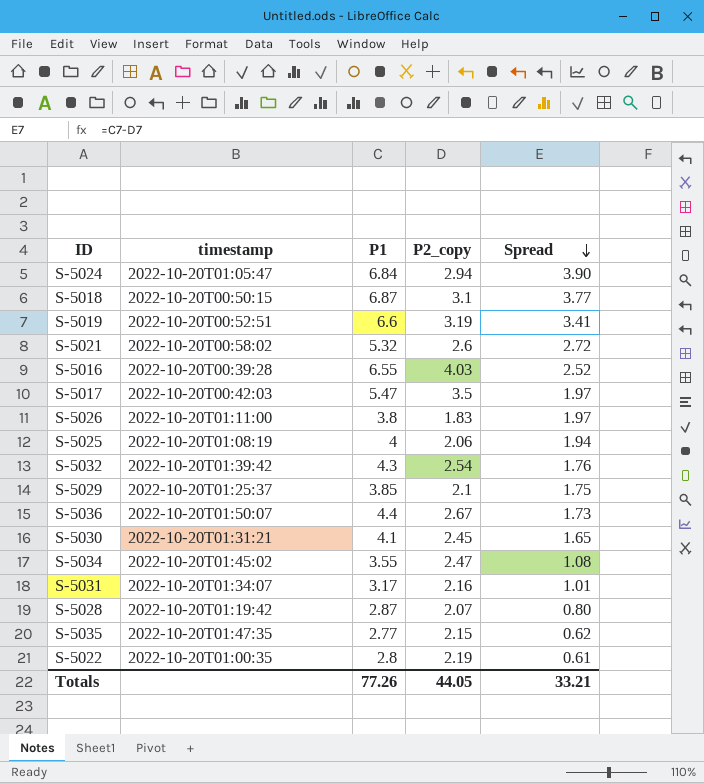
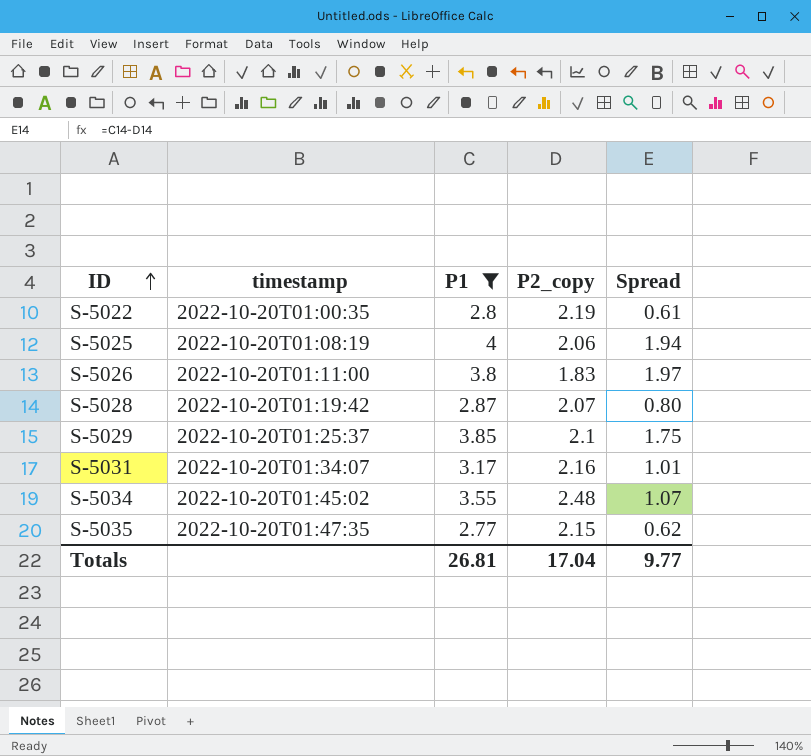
filter: none -> P1 <= 4
row order: Spread descending -> ID ascending
S-5034 | P2_copy: 2.47 -> 2.48
S-5034 | Spread: 1.08 -> 1.07
Totals | P1: 77.26 -> 26.81
Totals | P2_copy: 44.05 -> 17.04
Totals | Spread: 33.21 -> 9.77

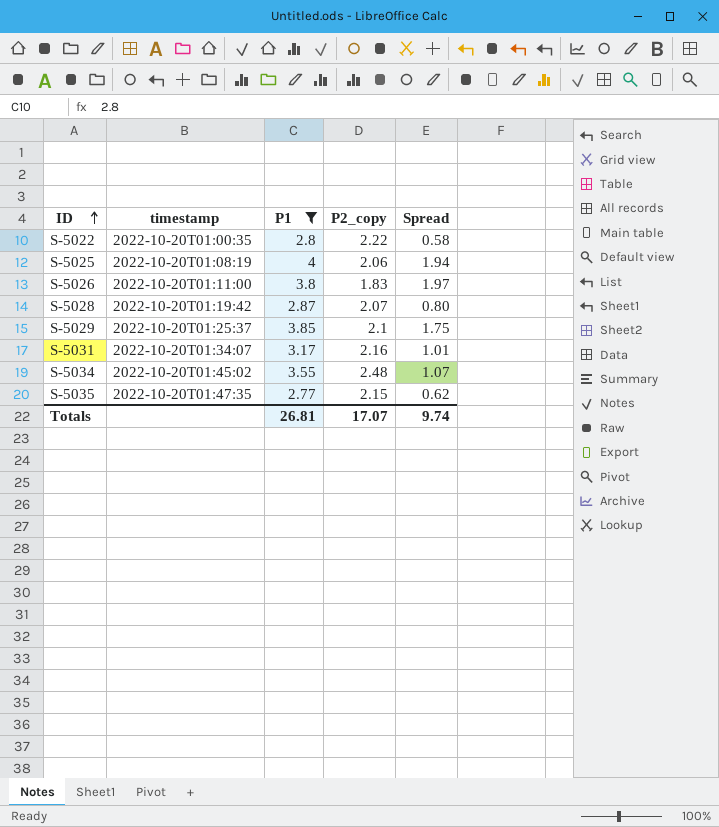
S-5022 | P2_copy: 2.19 -> 2.22
S-5022 | Spread: 0.61 -> 0.58
Totals | P2_copy: 17.04 -> 17.07
Totals | Spread: 9.77 -> 9.74

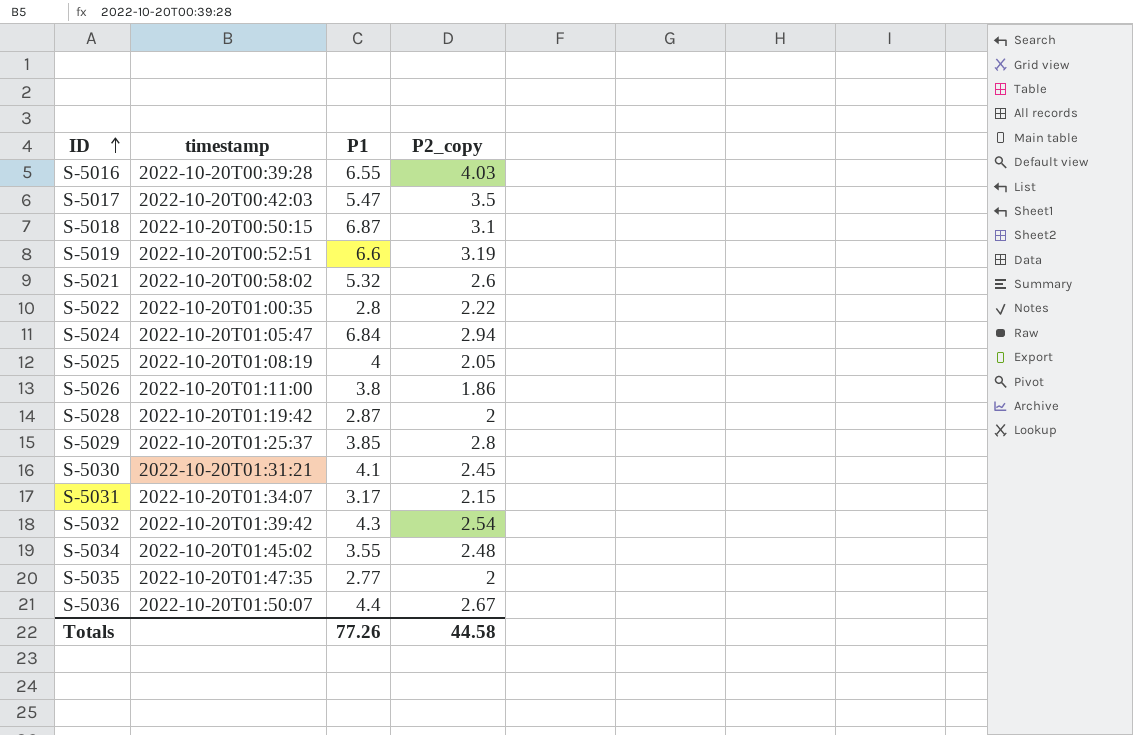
filter: P1 <= 4 -> none
column Spread | formula: [P1] - [P2_copy] -> none
S-5025 | P2_copy: 2.06 -> 2.05
S-5026 | P2_copy: 1.83 -> 1.86
S-5028 | P2_copy: 2.07 -> 2
S-5029 | P2_copy: 2.1 -> 2.8
S-5031 | P2_copy: 2.16 -> 2.15
S-5035 | P2_copy: 2.15 -> 2
Totals | P1: 26.81 -> 77.26
Totals | P2_copy: 17.07 -> 44.58

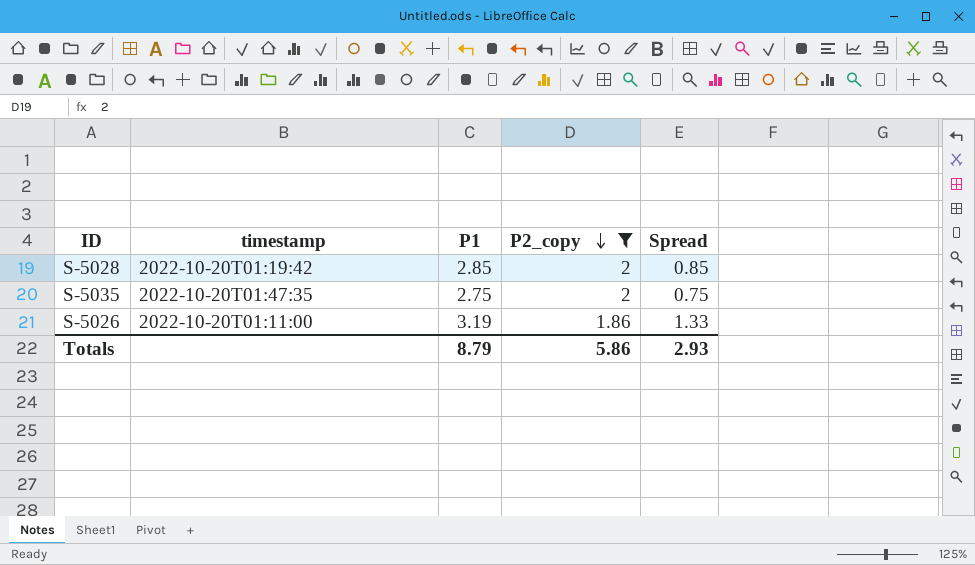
filter: none -> P2_copy <= 2
row order: ID ascending -> P2_copy descending
column Spread | formula: none -> [P1] - [P2_copy]
S-5028 | P1: 2.87 -> 2.85
S-5035 | P1: 2.77 -> 2.75
S-5026 | P1: 3.8 -> 3.19
Totals | P1: 77.26 -> 8.79
Totals | P2_copy: 44.58 -> 5.86

